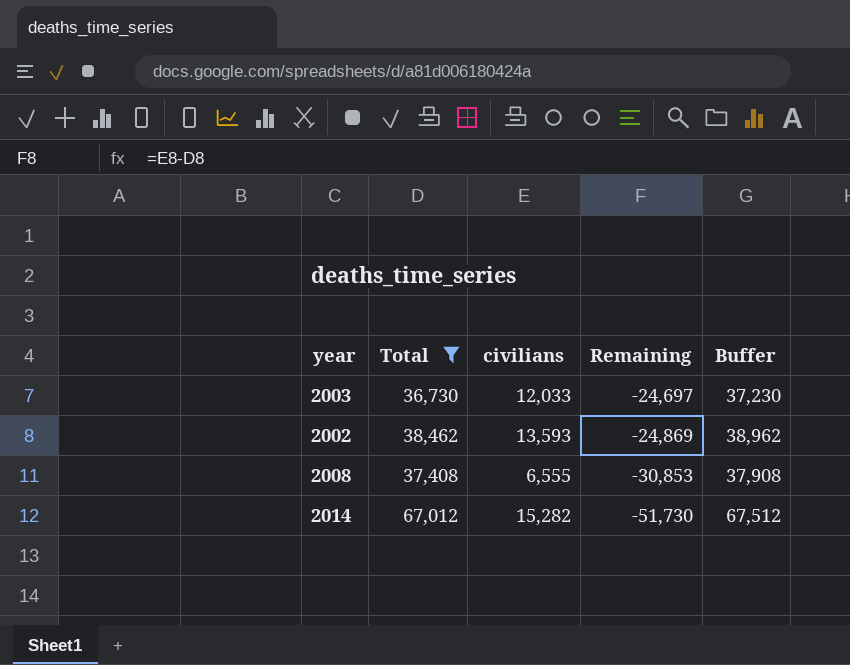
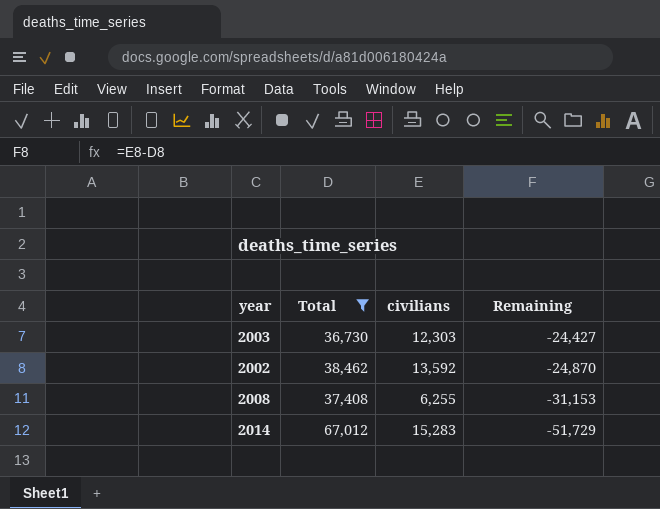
column Buffer | formula: [Total] + 500 -> none
2003 | civilians: 12,033 -> 12,303
2003 | Remaining: -24,697 -> -24,427
2002 | civilians: 13,593 -> 13,592
2002 | Remaining: -24,869 -> -24,870
2008 | civilians: 6,555 -> 6,255
2008 | Remaining: -30,853 -> -31,153
2014 | civilians: 15,282 -> 15,283
2014 | Remaining: -51,730 -> -51,729

